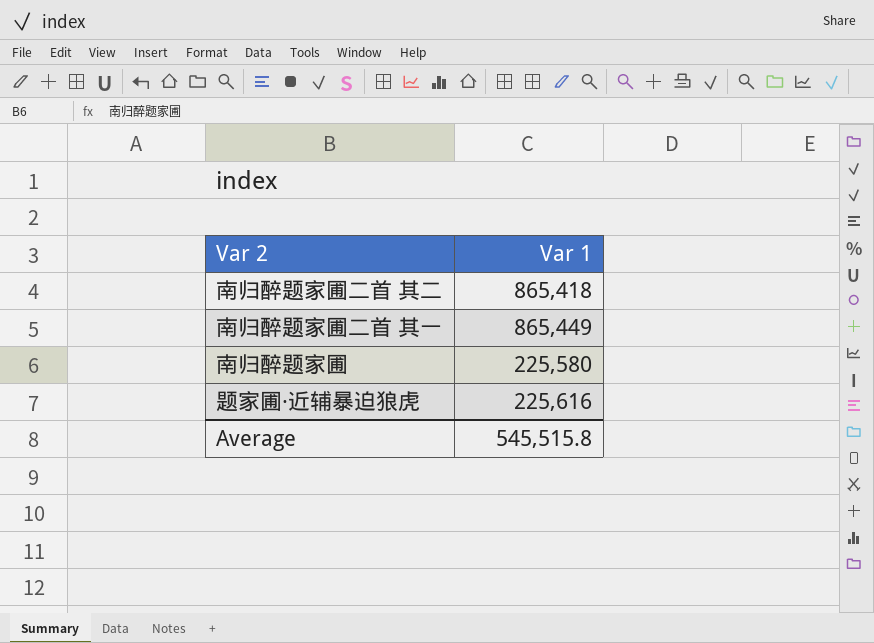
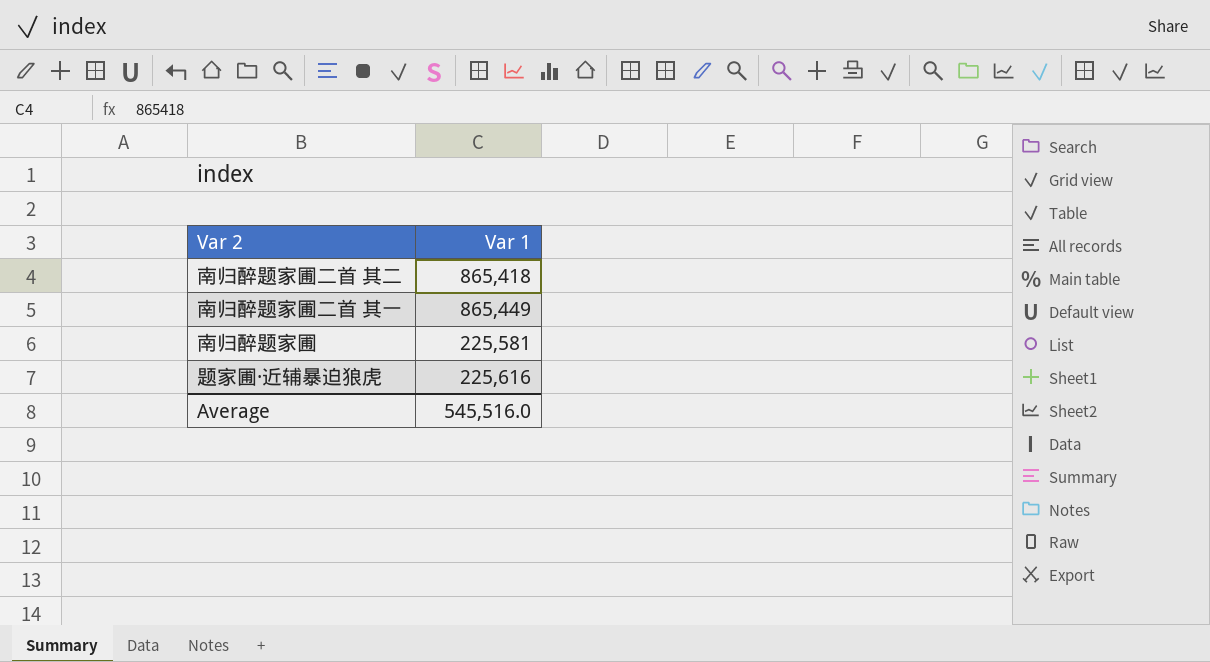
南归醉题家圃 | Var 1: 225,580 -> 225,581
Average | Var 1: 545,515.8 -> 545,516.0

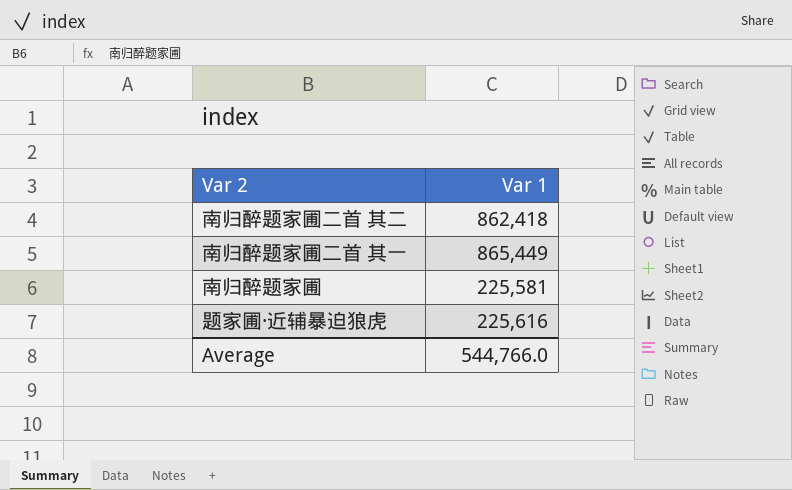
南归醉题家圃二首 其二 | Var 1: 865,418 -> 862,418
Average | Var 1: 545,516.0 -> 544,766.0

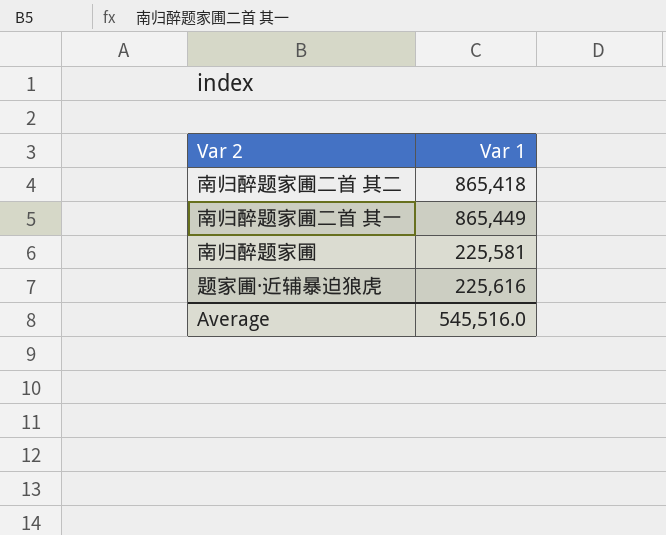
南归醉题家圃二首 其二 | Var 1: 862,418 -> 865,418
Average | Var 1: 544,766.0 -> 545,516.0

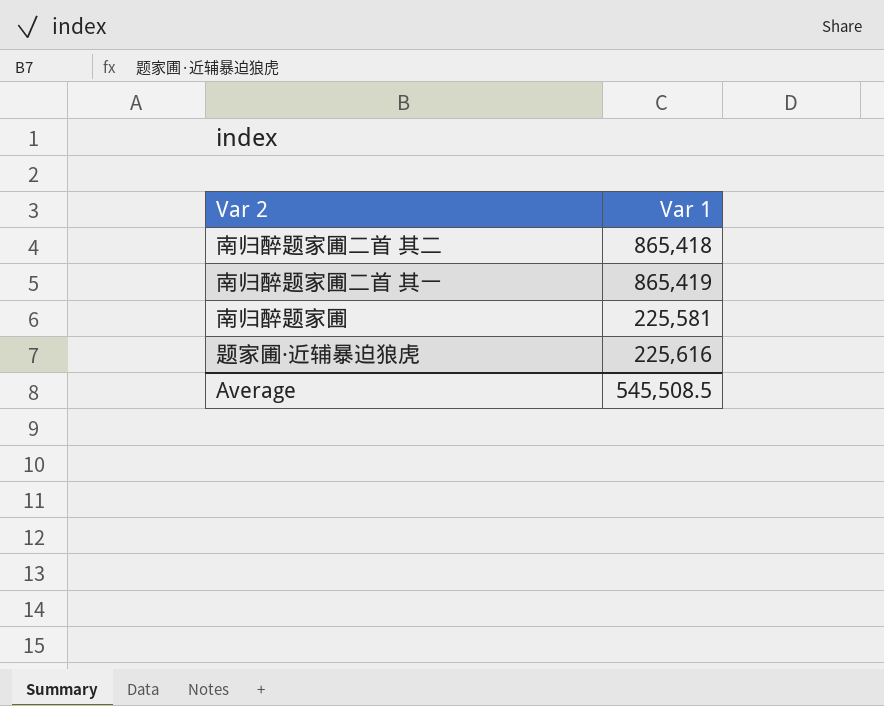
南归醉题家圃二首 其一 | Var 1: 865,449 -> 865,419
Average | Var 1: 545,516.0 -> 545,508.5

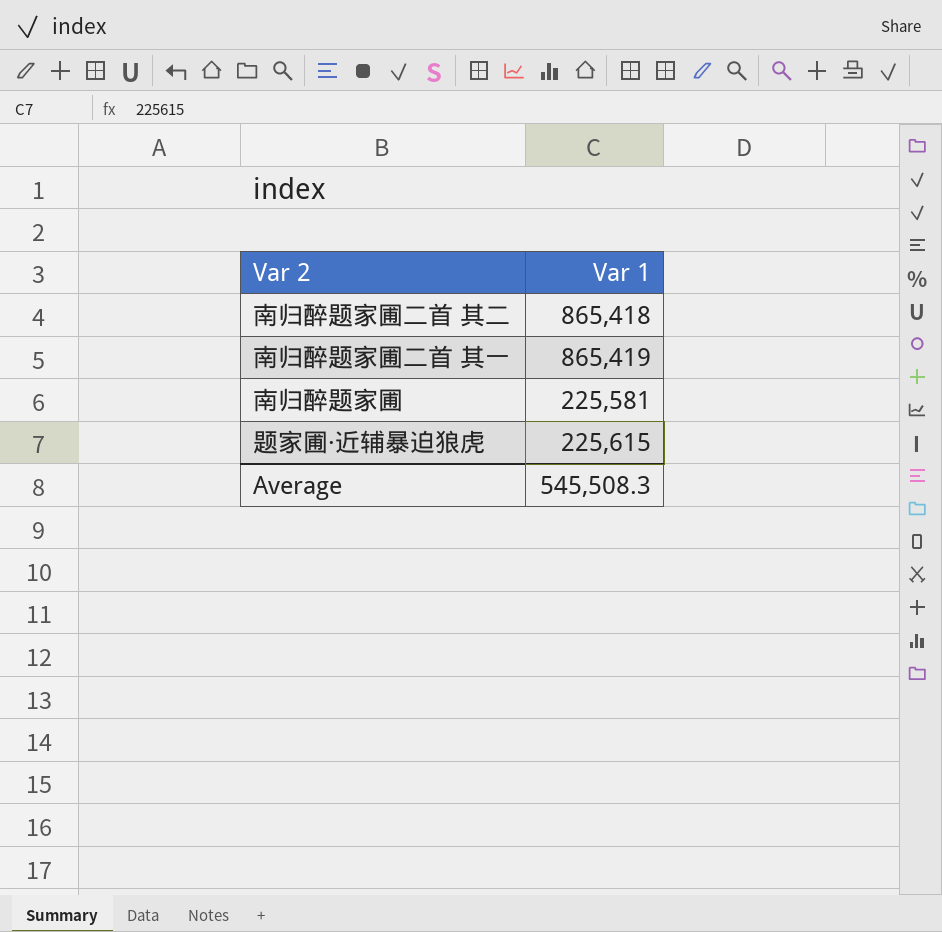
题家圃·近辅暴迫狼虎 | Var 1: 225,616 -> 225,615
Average | Var 1: 545,508.5 -> 545,508.3

